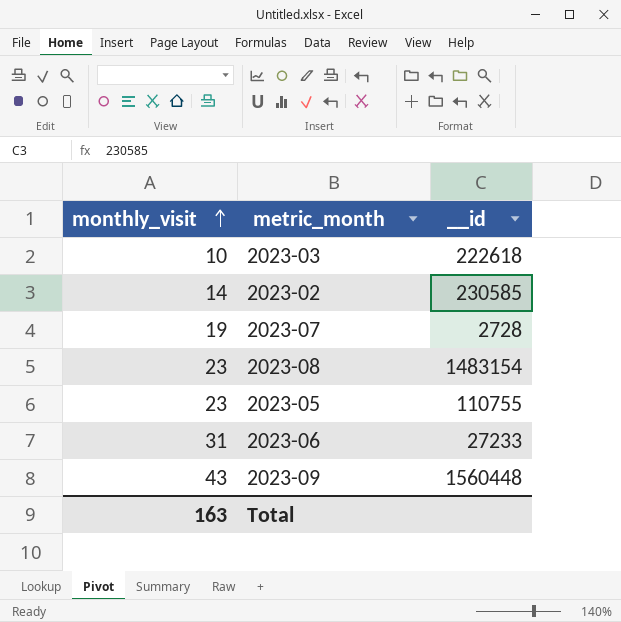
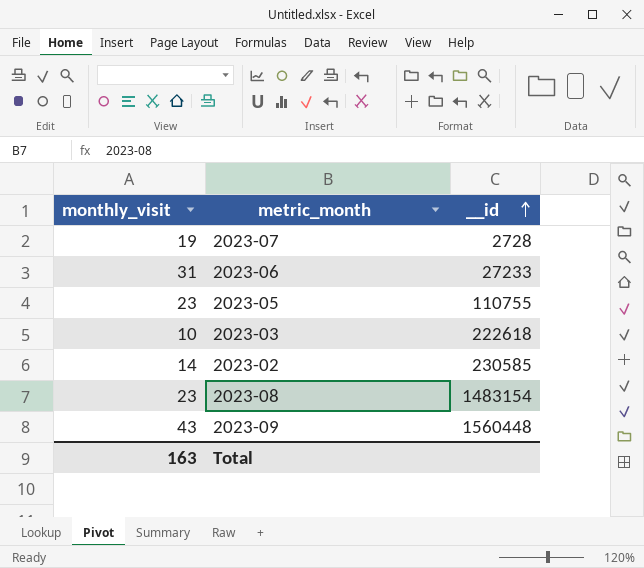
row order: monthly_visit ascending -> __id ascending

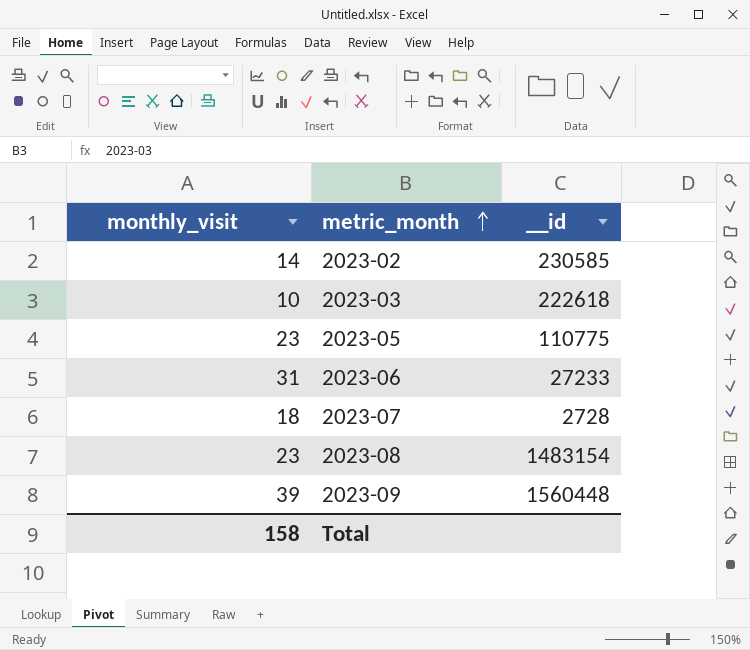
row order: __id ascending -> metric_month ascending
2023-05 | __id: 110755 -> 110775
2023-07 | monthly_visit: 19 -> 18
2023-09 | monthly_visit: 43 -> 39
Total | monthly_visit: 163 -> 158

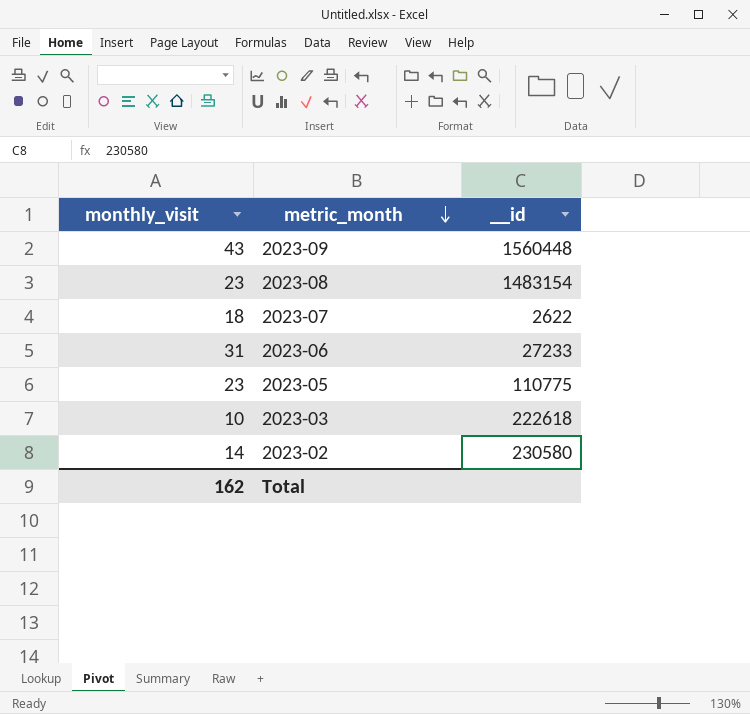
row order: metric_month ascending -> metric_month descending
2023-09 | monthly_visit: 39 -> 43
2023-07 | __id: 2728 -> 2622
2023-02 | __id: 230585 -> 230580
Total | monthly_visit: 158 -> 162

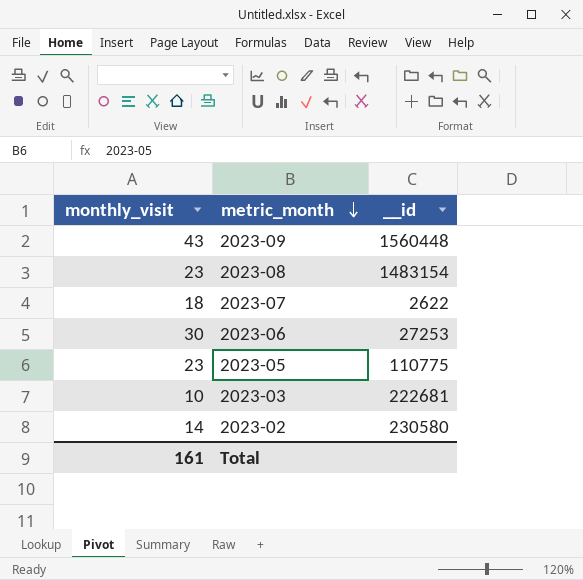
2023-06 | monthly_visit: 31 -> 30
2023-06 | __id: 27233 -> 27253
2023-03 | __id: 222618 -> 222681
Total | monthly_visit: 162 -> 161

